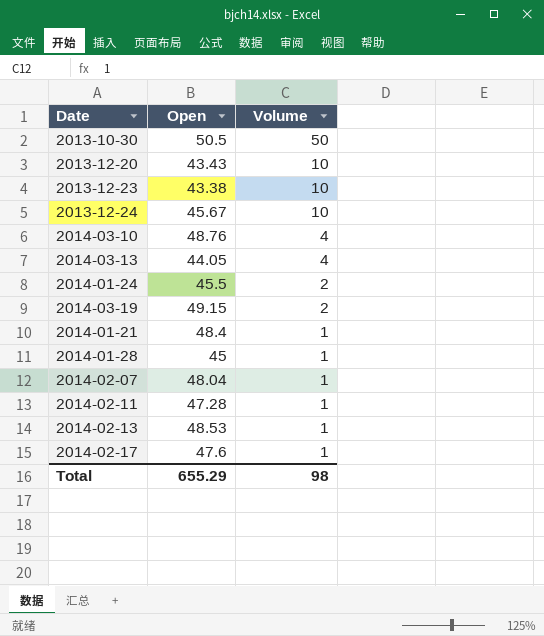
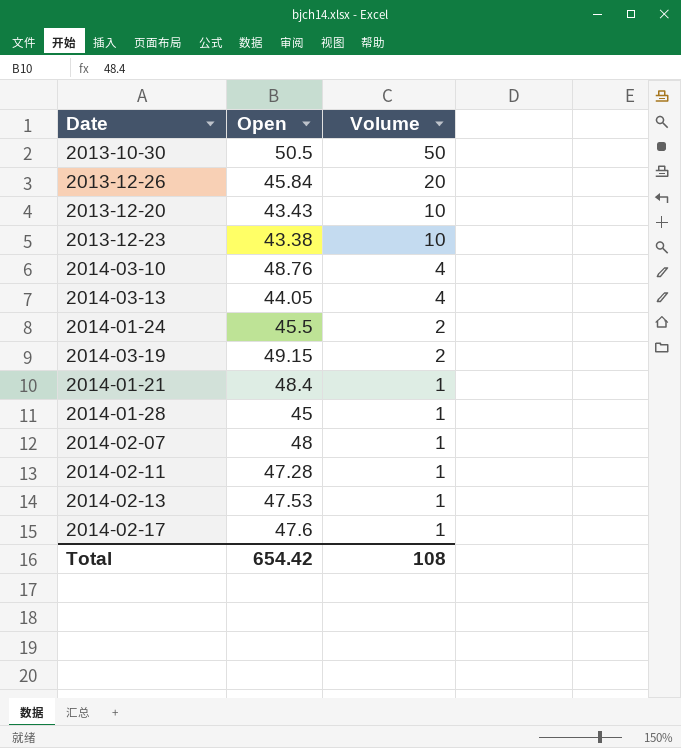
row 2013-12-24: 45.67 | 10 -> none
row 2013-12-26: none -> 45.84 | 20
2014-02-07 | Open: 48.04 -> 48
2014-02-13 | Open: 48.53 -> 47.53
Total | Open: 655.29 -> 654.42
Total | Volume: 98 -> 108

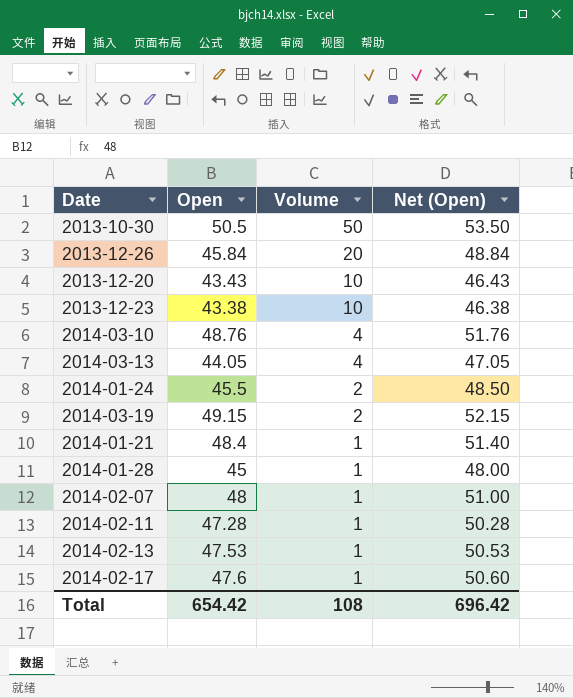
column Net (Open) | formula: none -> [Open] + 3

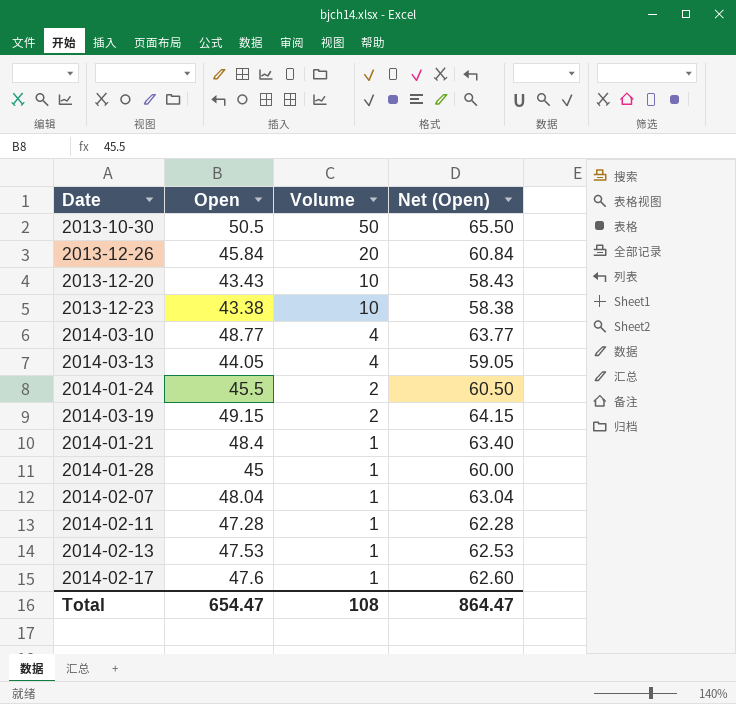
column Net (Open) | formula: [Open] + 3 -> [Open] + 15
2014-03-10 | Open: 48.76 -> 48.77
2014-02-07 | Open: 48 -> 48.04
Total | Open: 654.42 -> 654.47
Total | Net (Open): 696.42 -> 864.47

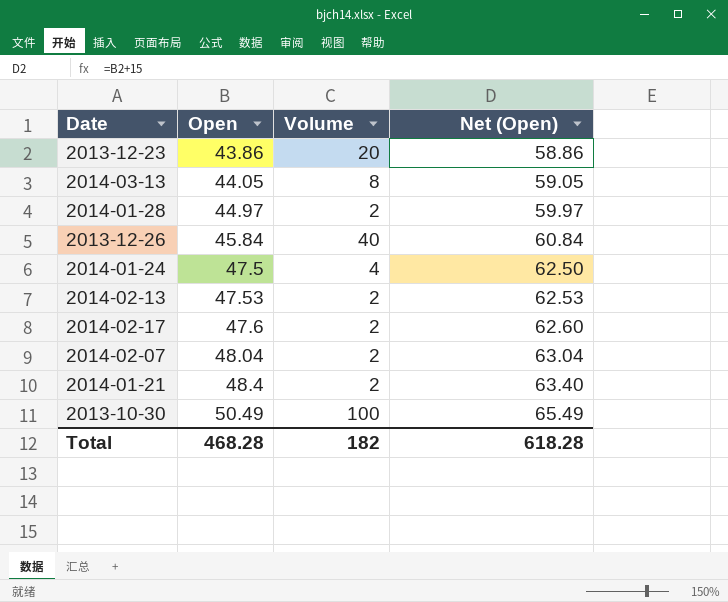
row order: Volume descending -> Open ascending
row 2013-12-20: 43.43 | 10 | 58.43 -> none
row 2014-03-10: 48.77 | 4 | 63.77 -> none
row 2014-03-19: 49.15 | 2 | 64.15 -> none
row 2014-02-11: 47.28 | 1 | 62.28 -> none
2013-12-23 | Open: 43.38 -> 43.86
2013-12-23 | Volume: 10 -> 20
2013-12-23 | Net (Open): 58.38 -> 58.86
2014-03-13 | Volume: 4 -> 8
2014-01-28 | Open: 45 -> 44.97
2014-01-28 | Volume: 1 -> 2
2014-01-28 | Net (Open): 60.00 -> 59.97
2013-12-26 | Volume: 20 -> 40
2014-01-24 | Open: 45.5 -> 47.5
2014-01-24 | Volume: 2 -> 4
2014-01-24 | Net (Open): 60.50 -> 62.50
2014-02-13 | Volume: 1 -> 2
2014-02-17 | Volume: 1 -> 2
2014-02-07 | Volume: 1 -> 2
2014-01-21 | Volume: 1 -> 2
2013-10-30 | Open: 50.5 -> 50.49
2013-10-30 | Volume: 50 -> 100
2013-10-30 | Net (Open): 65.50 -> 65.49
Total | Open: 654.47 -> 468.28
Total | Volume: 108 -> 182
Total | Net (Open): 864.47 -> 618.28

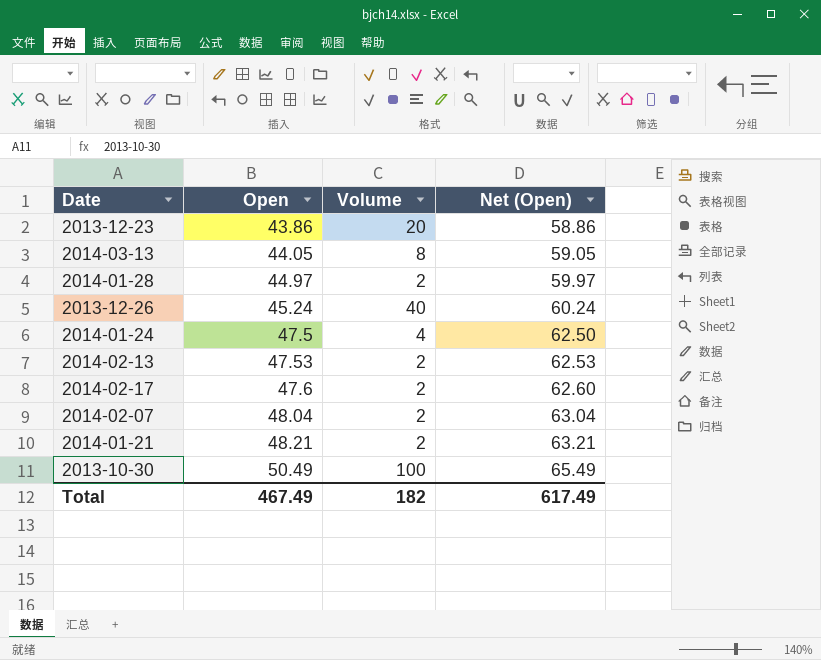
2013-12-26 | Open: 45.84 -> 45.24
2013-12-26 | Net (Open): 60.84 -> 60.24
2014-01-21 | Open: 48.4 -> 48.21
2014-01-21 | Net (Open): 63.40 -> 63.21
Total | Open: 468.28 -> 467.49
Total | Net (Open): 618.28 -> 617.49

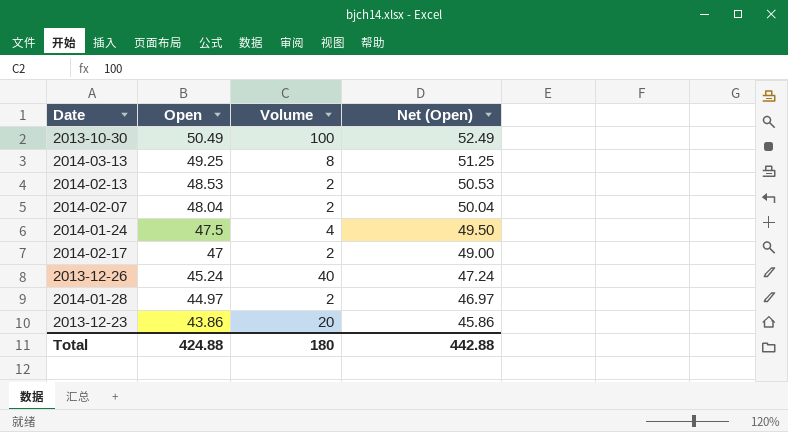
row order: Open ascending -> Open descending
column Net (Open) | formula: [Open] + 15 -> [Open] + 2
row 2014-01-21: 48.21 | 2 | 63.21 -> none
2014-03-13 | Open: 44.05 -> 49.25
2014-02-13 | Open: 47.53 -> 48.53
2014-02-17 | Open: 47.6 -> 47
Total | Open: 467.49 -> 424.88
Total | Volume: 182 -> 180
Total | Net (Open): 617.49 -> 442.88

